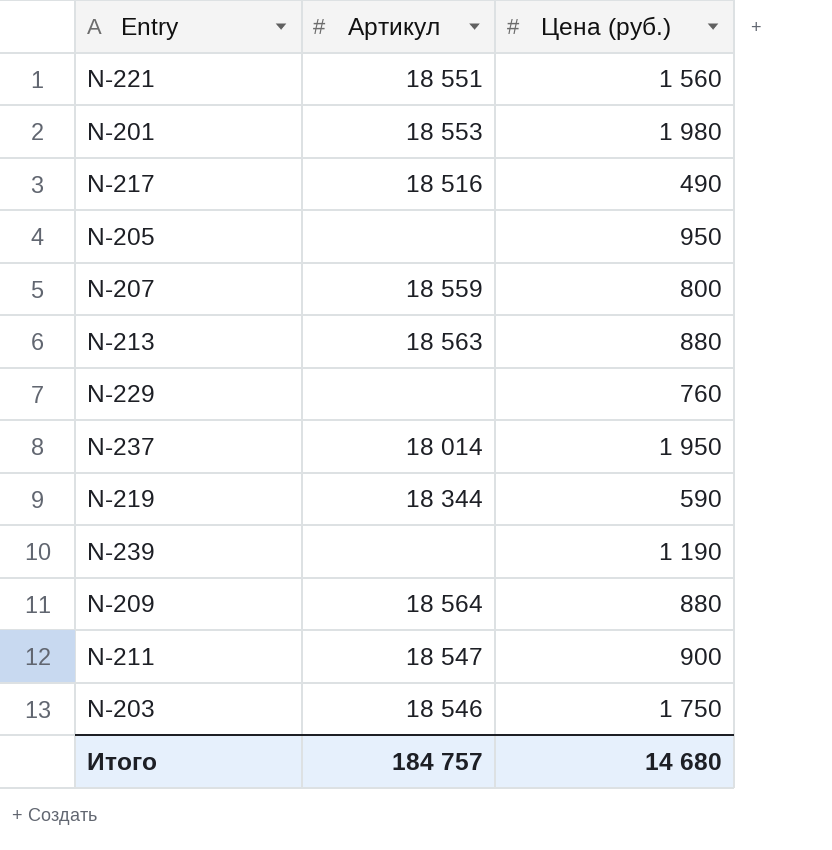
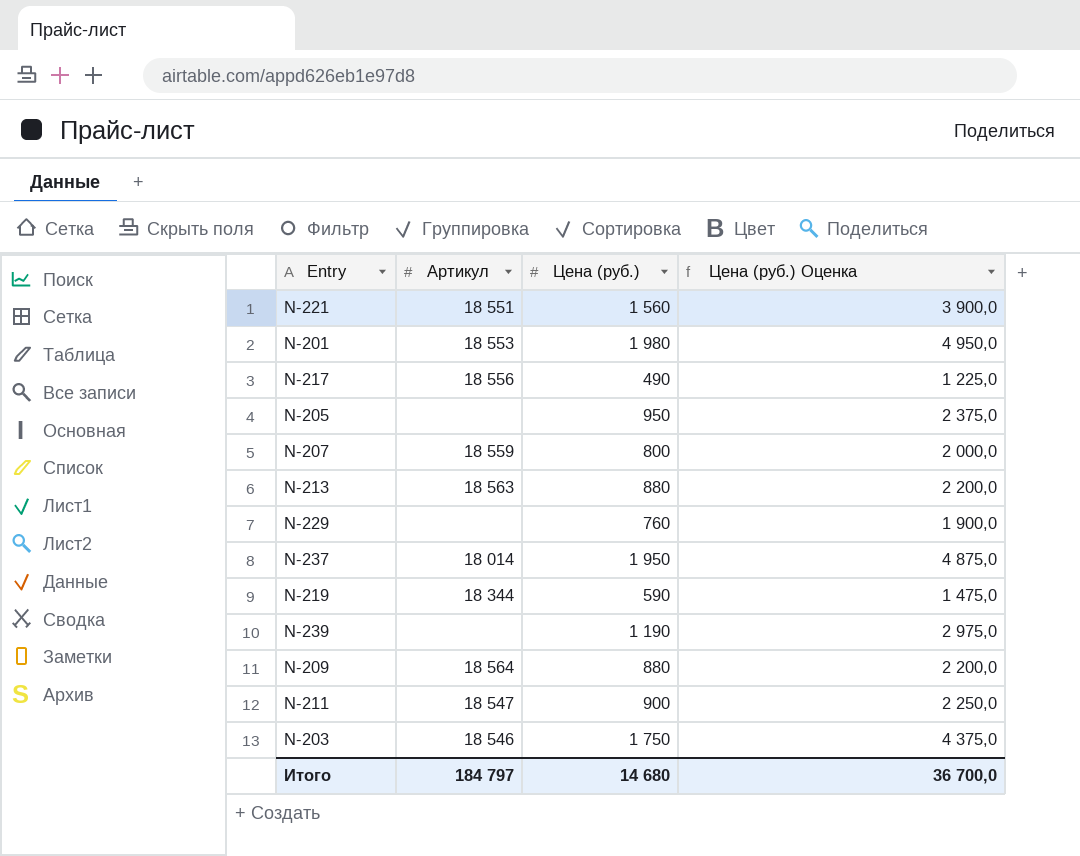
column Цена (руб.) Оценка | formula: none -> [Цена (руб.)] * 2,5
N-217 | Артикул: 18 516 -> 18 556
Итого | Артикул: 184 757 -> 184 797

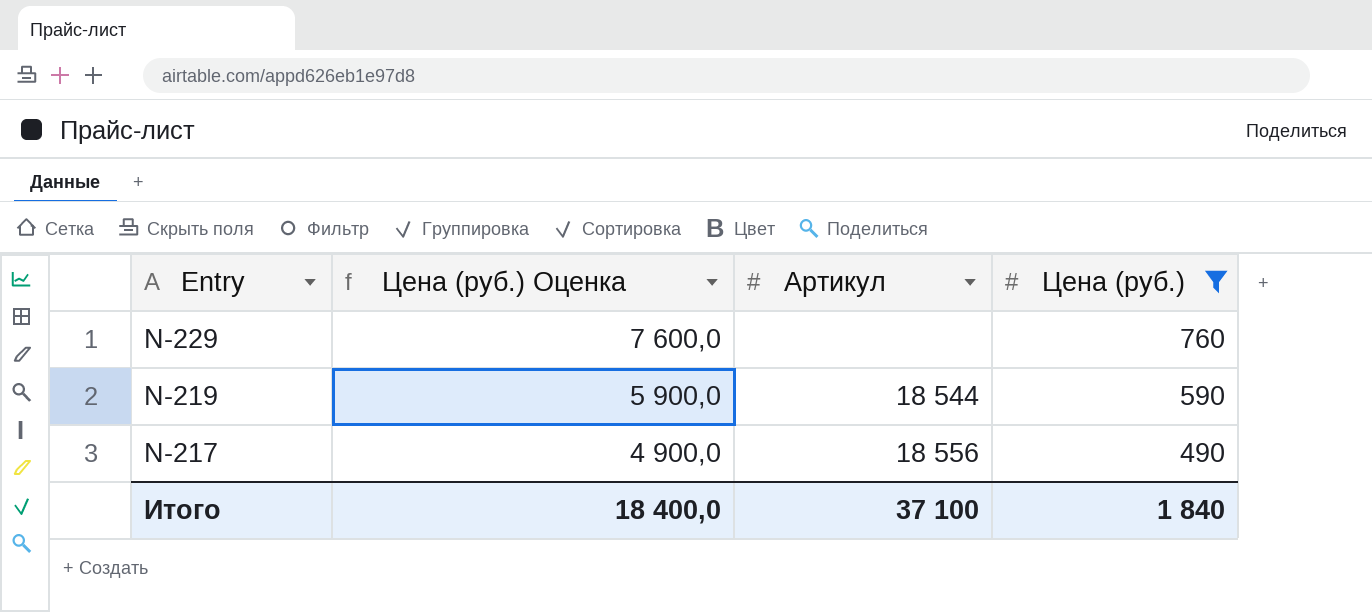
filter: none -> Цена (руб.) <= 760
row order: none -> Entry descending
column Цена (руб.) Оценка | formula: [Цена (руб.)] * 2,5 -> [Цена (руб.)] * 10
column Цена (руб.) Оценка | position: 4 -> 2
N-219 | Артикул: 18 344 -> 18 544
Итого | Цена (руб.) Оценка: 36 700,0 -> 18 400,0
Итого | Артикул: 184 797 -> 37 100
Итого | Цена (руб.): 14 680 -> 1 840

